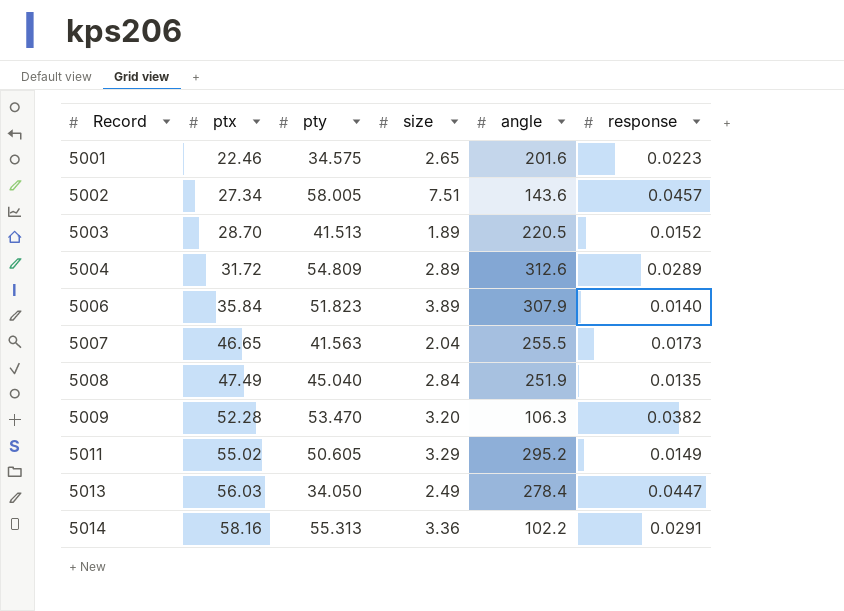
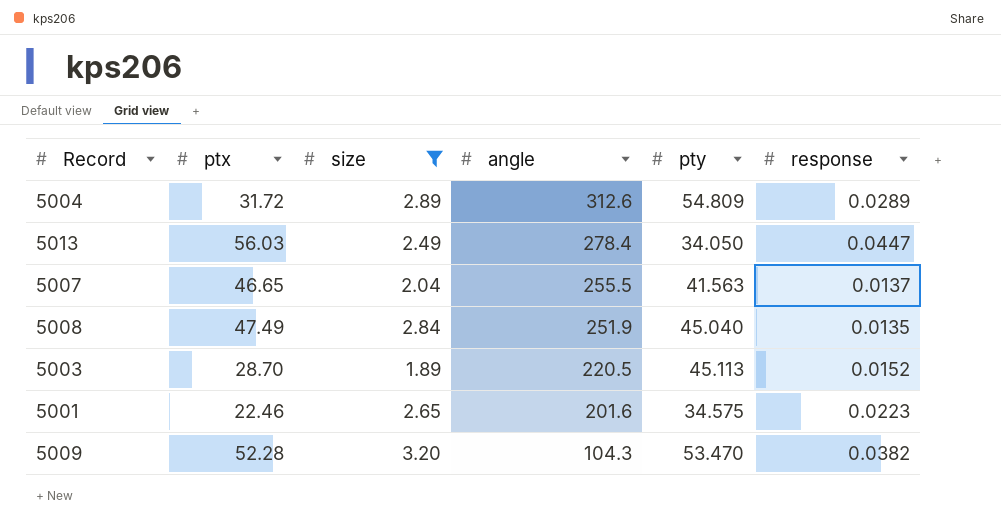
filter: none -> size <= 3.20
row order: Record ascending -> angle descending
column pty | position: 3 -> 5
5007 | response: 0.0173 -> 0.0137
5003 | pty: 41.513 -> 45.113
5009 | angle: 106.3 -> 104.3

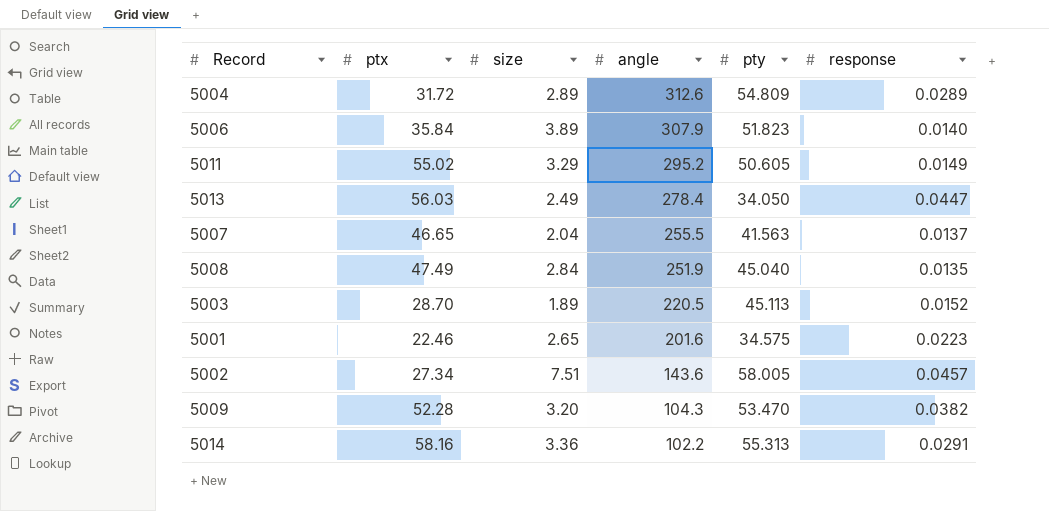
filter: size <= 3.20 -> none

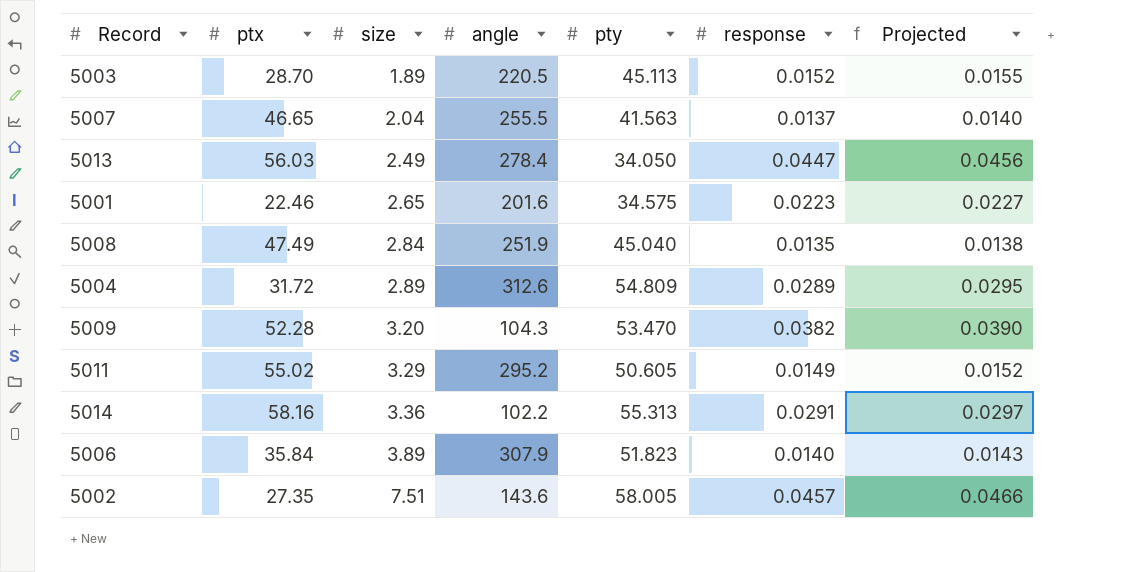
row order: angle descending -> size ascending
column Projected | formula: none -> [response] * 1.02
5002 | ptx: 27.34 -> 27.35

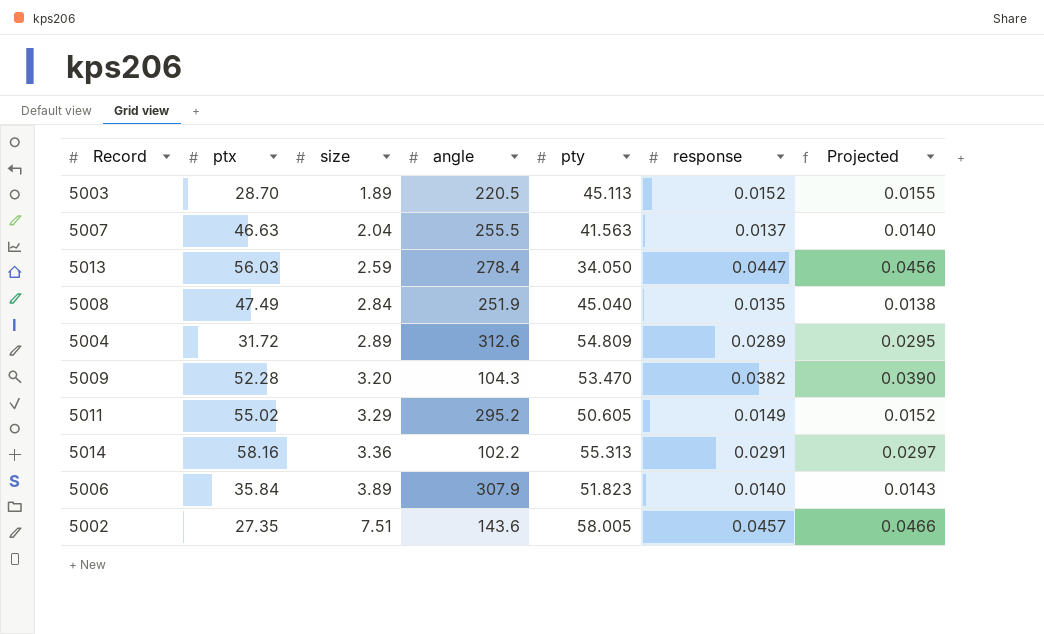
row 5001: 22.46 | 2.65 | 201.6 | 34.575 | 0.0223 | 0.0227 -> none
5007 | ptx: 46.65 -> 46.63
5013 | size: 2.49 -> 2.59

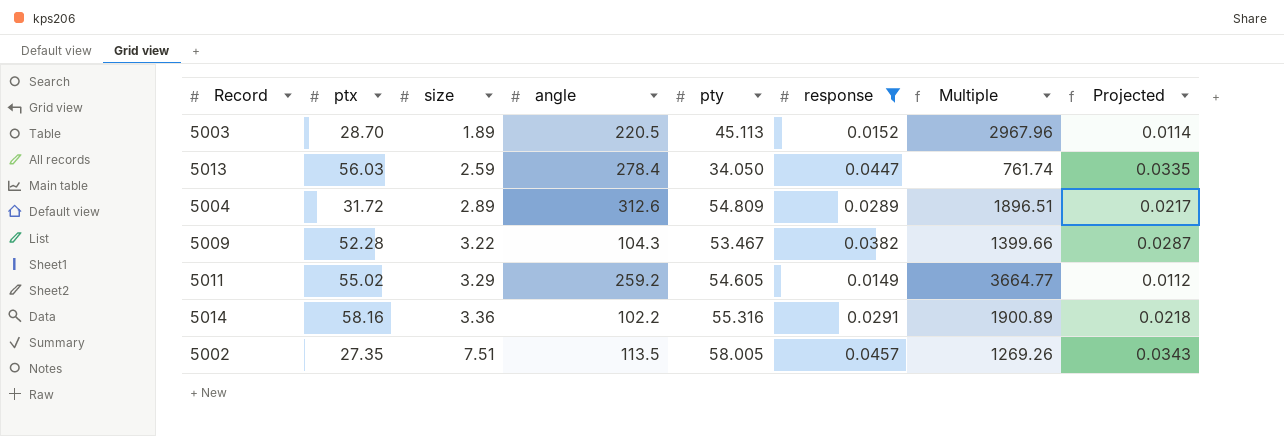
filter: none -> response >= 0.0149
column Multiple | formula: none -> [pty] / [response]
column Projected | formula: [response] * 1.02 -> [response] * 0.75
5009 | size: 3.20 -> 3.22
5009 | pty: 53.470 -> 53.467
5011 | angle: 295.2 -> 259.2
5011 | pty: 50.605 -> 54.605
5014 | pty: 55.313 -> 55.316
5002 | angle: 143.6 -> 113.5

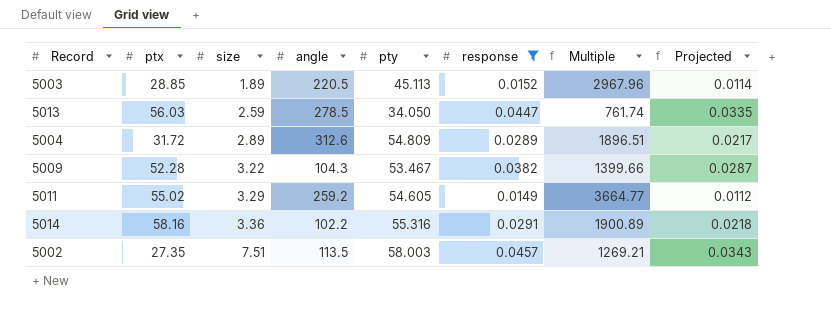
5003 | ptx: 28.70 -> 28.85
5013 | angle: 278.4 -> 278.5
5002 | pty: 58.005 -> 58.003
5002 | Multiple: 1269.26 -> 1269.21

